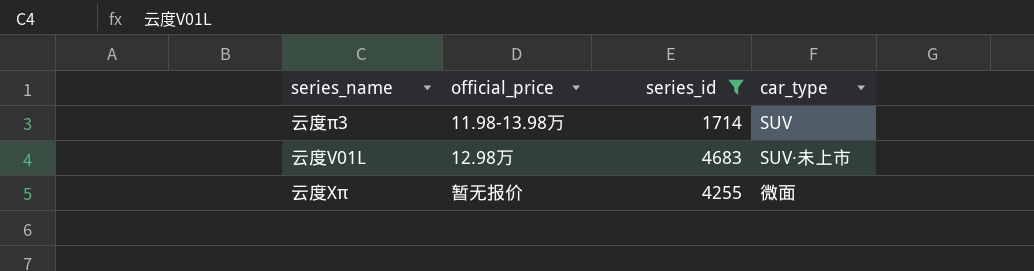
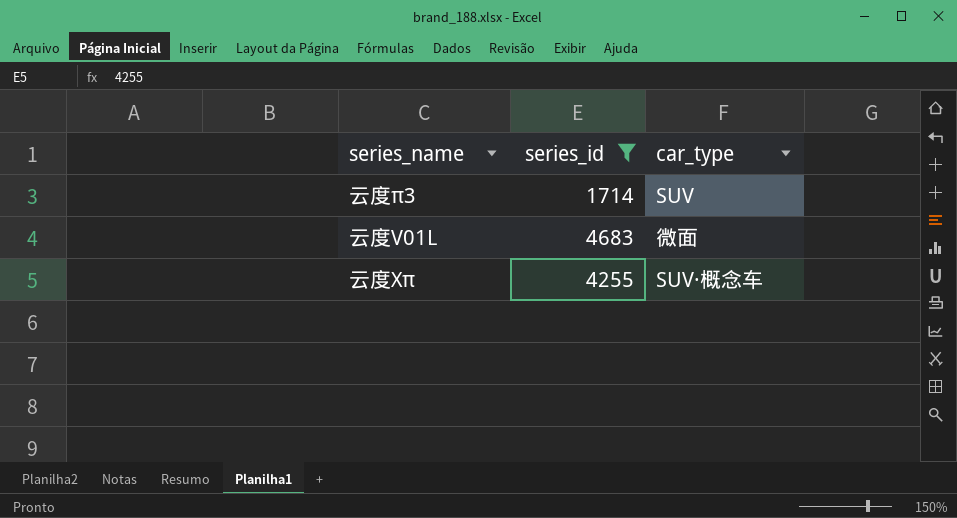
column official_price | position: 2 -> none
云度V01L | car_type: SUV·未上市 -> 微面
云度Xπ | car_type: 微面 -> SUV·概念车

